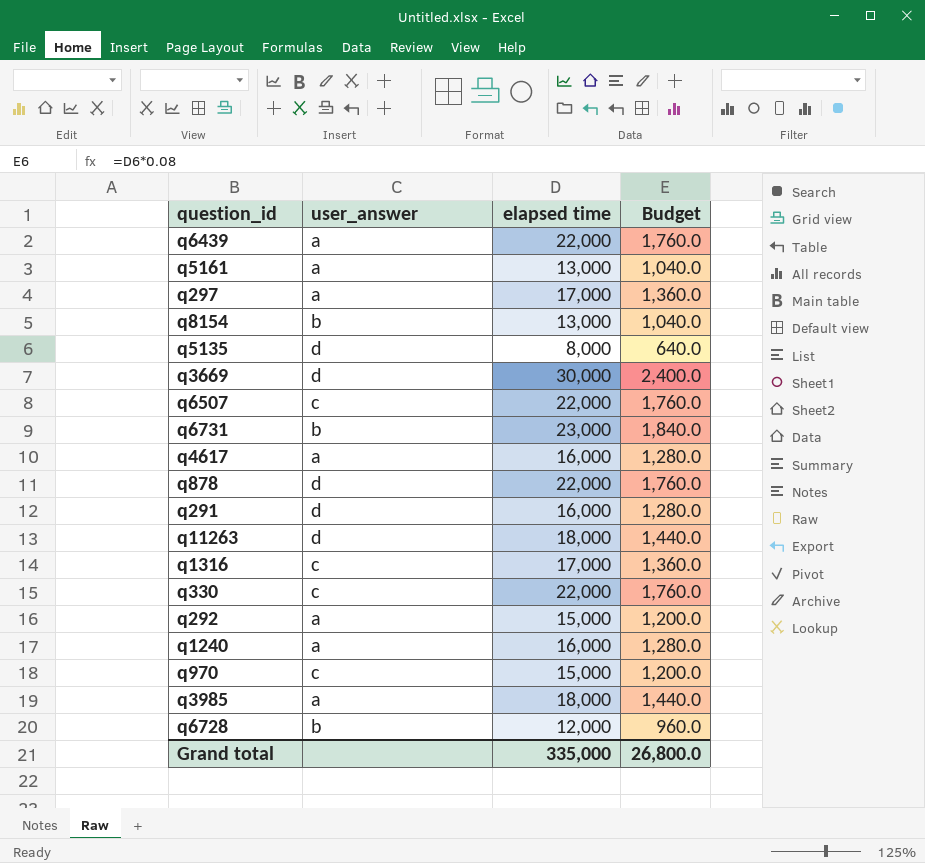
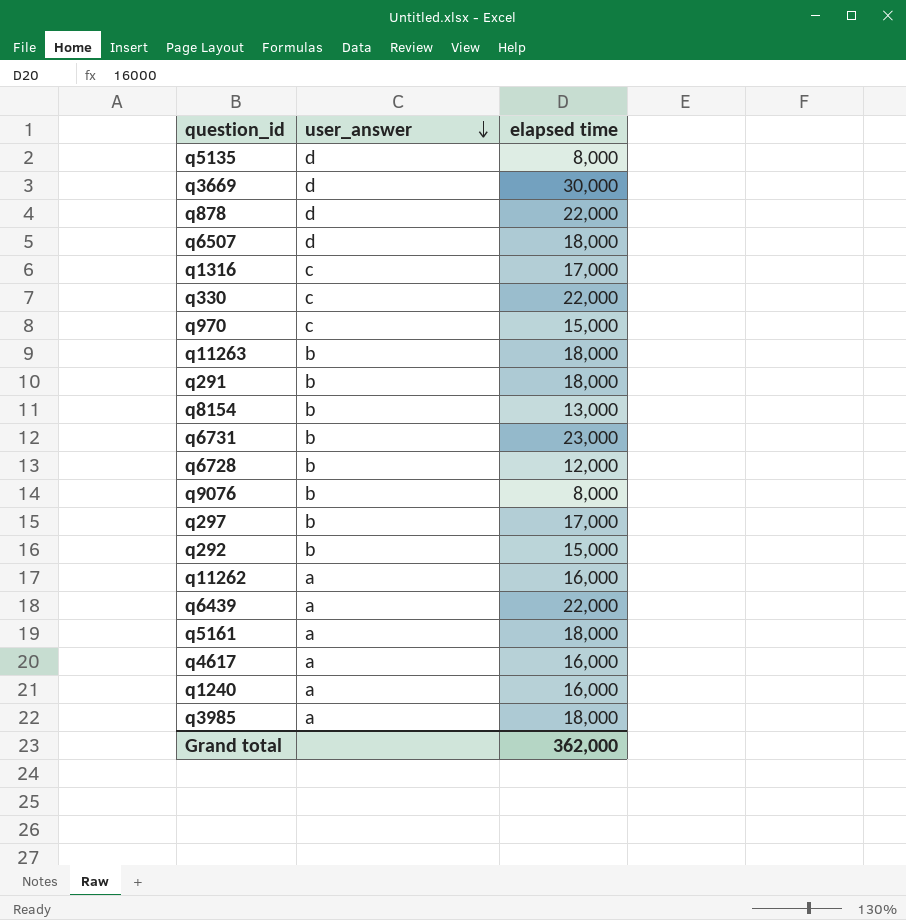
row order: none -> user_answer descending
column Budget | formula: [elapsed time] * 0.08 -> none
q6507 | user_answer: c -> d
q6507 | elapsed time: 22,000 -> 18,000
q11263 | user_answer: d -> b
q291 | user_answer: d -> b
q291 | elapsed time: 16,000 -> 18,000
row q9076: none -> b | 8,000
q297 | user_answer: a -> b
q292 | user_answer: a -> b
row q11262: none -> a | 16,000
q5161 | elapsed time: 13,000 -> 18,000
Grand total | elapsed time: 335,000 -> 362,000

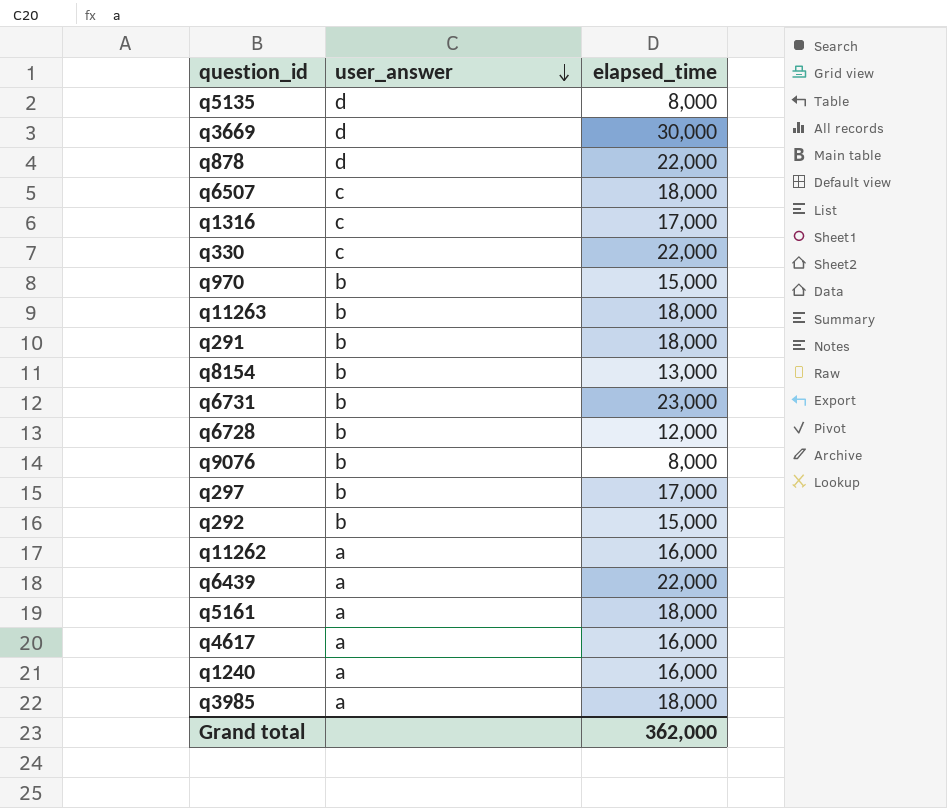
column name: elapsed time -> elapsed_time
q6507 | user_answer: d -> c
q970 | user_answer: c -> b

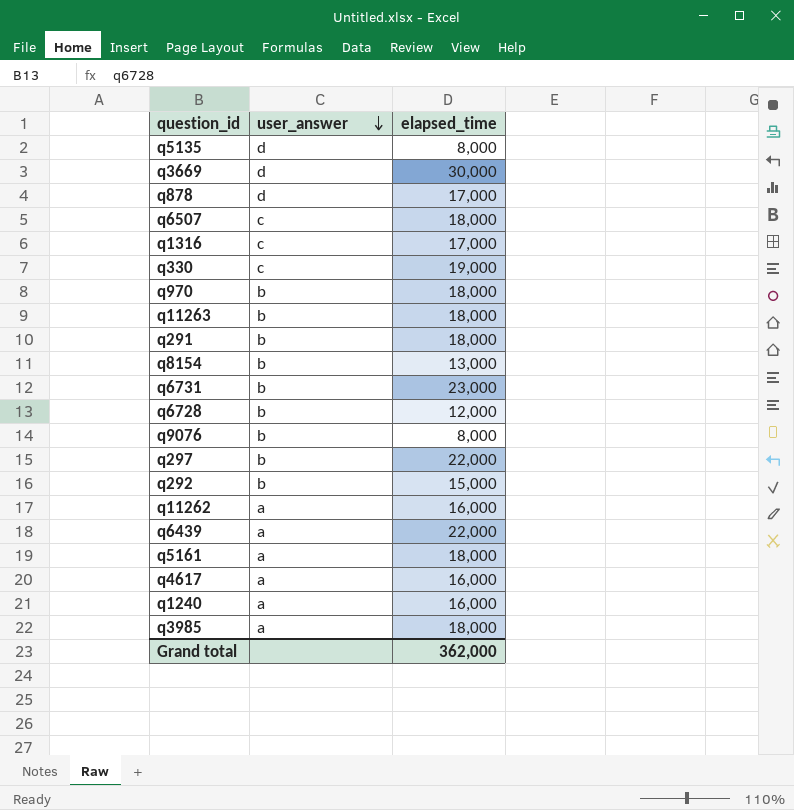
q878 | elapsed_time: 22,000 -> 17,000
q330 | elapsed_time: 22,000 -> 19,000
q970 | elapsed_time: 15,000 -> 18,000
q297 | elapsed_time: 17,000 -> 22,000

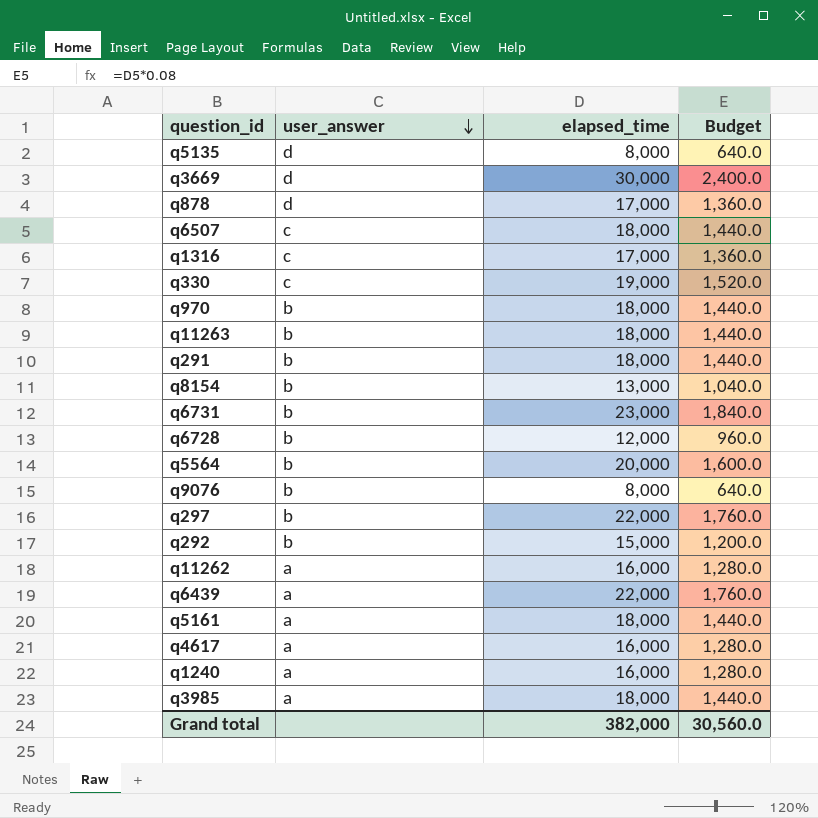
column Budget | formula: none -> [elapsed_time] * 0.08
row q5564: none -> b | 20,000 | 1,600.0
Grand total | elapsed_time: 362,000 -> 382,000

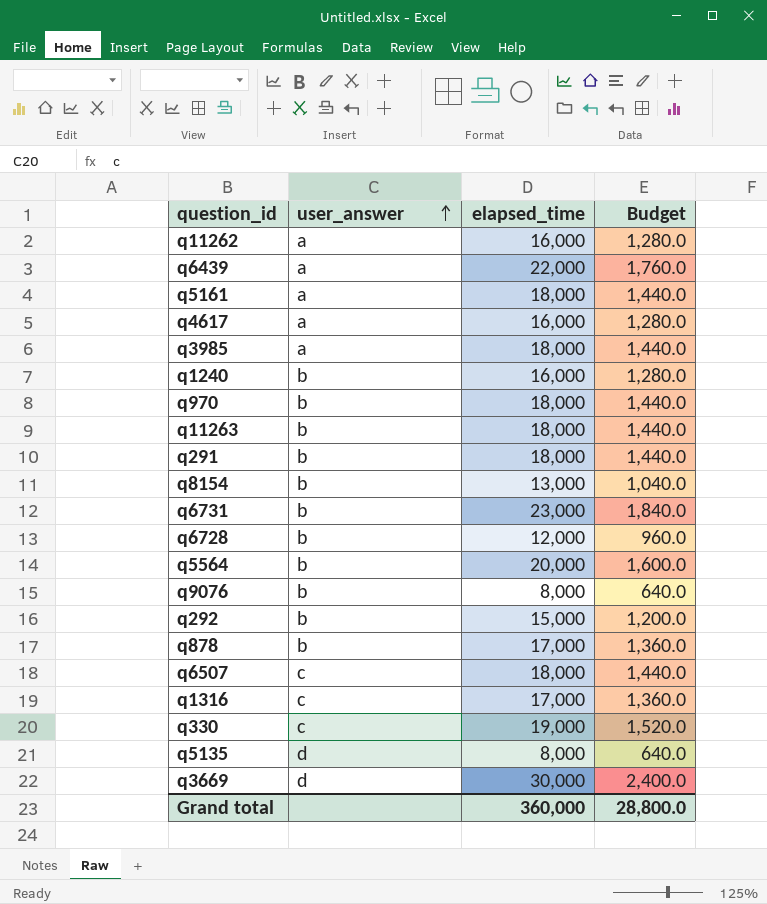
row order: user_answer descending -> user_answer ascending
row q297: b | 22,000 | 1,760.0 -> none
q1240 | user_answer: a -> b
q878 | user_answer: d -> b
Grand total | elapsed_time: 382,000 -> 360,000
Grand total | Budget: 30,560.0 -> 28,800.0

